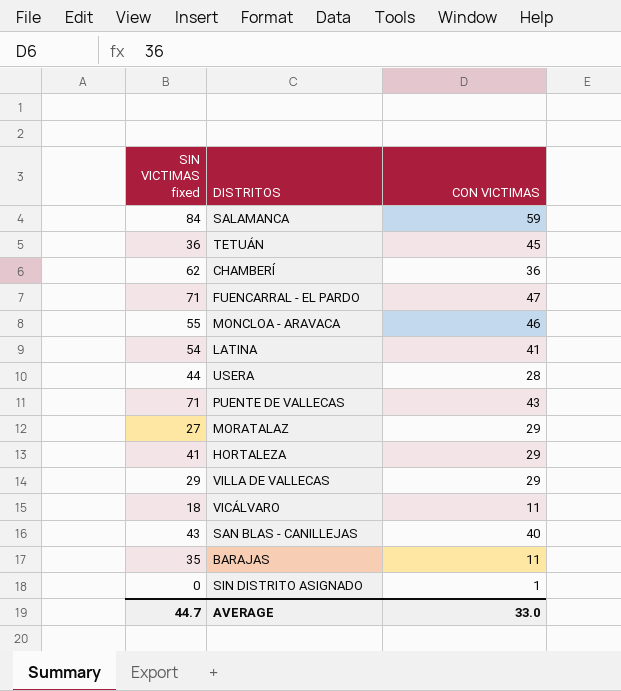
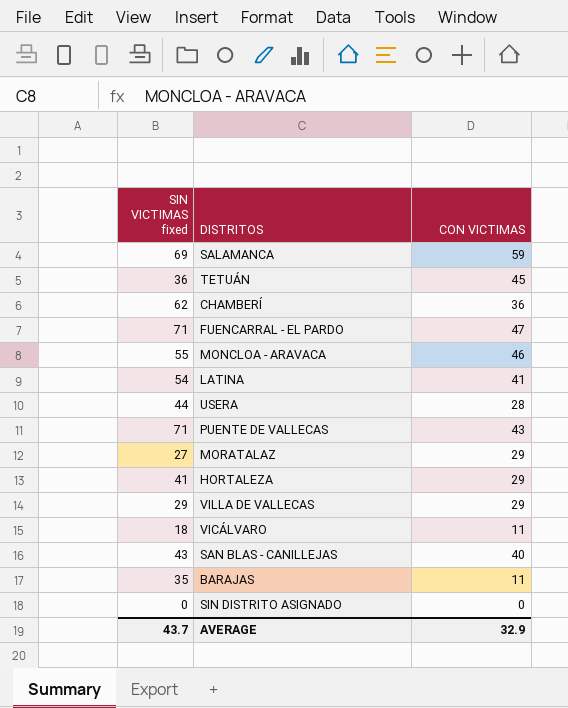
SALAMANCA | SIN VICTIMAS fixed: 84 -> 69
SIN DISTRITO ASIGNADO | CON VICTIMAS: 1 -> 0
AVERAGE | SIN VICTIMAS fixed: 44.7 -> 43.7
AVERAGE | CON VICTIMAS: 33.0 -> 32.9

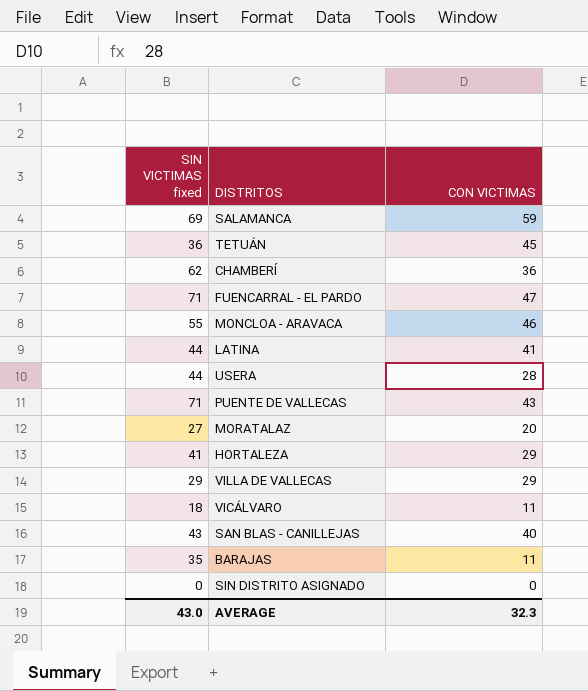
LATINA | SIN VICTIMAS fixed: 54 -> 44
MORATALAZ | CON VICTIMAS: 29 -> 20
AVERAGE | SIN VICTIMAS fixed: 43.7 -> 43.0
AVERAGE | CON VICTIMAS: 32.9 -> 32.3

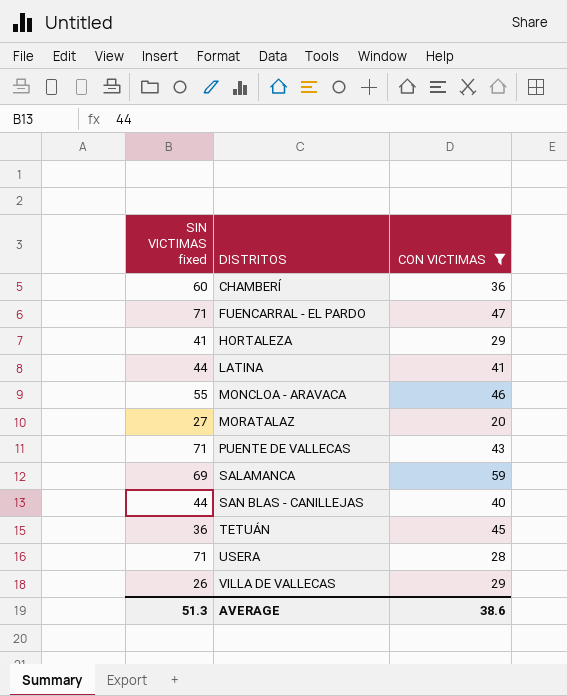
filter: none -> CON VICTIMAS >= 20
row order: none -> DISTRITOS ascending
CHAMBERÍ | SIN VICTIMAS fixed: 62 -> 60
SAN BLAS - CANILLEJAS | SIN VICTIMAS fixed: 43 -> 44
USERA | SIN VICTIMAS fixed: 44 -> 71
VILLA DE VALLECAS | SIN VICTIMAS fixed: 29 -> 26
AVERAGE | SIN VICTIMAS fixed: 43.0 -> 51.3
AVERAGE | CON VICTIMAS: 32.3 -> 38.6

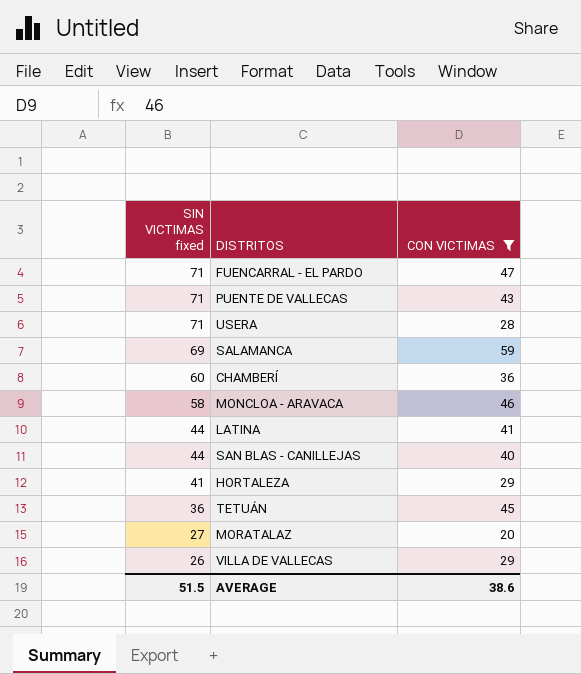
row order: DISTRITOS ascending -> SIN VICTIMAS fixed descending
MONCLOA - ARAVACA | SIN VICTIMAS fixed: 55 -> 58
AVERAGE | SIN VICTIMAS fixed: 51.3 -> 51.5

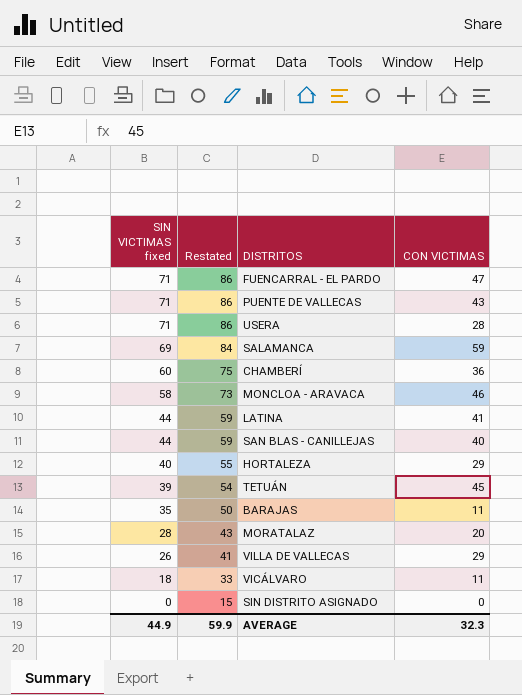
filter: CON VICTIMAS >= 20 -> none
column Restated | formula: none -> [SIN VICTIMAS fixed] + 15
HORTALEZA | SIN VICTIMAS fixed: 41 -> 40
TETUÁN | SIN VICTIMAS fixed: 36 -> 39
MORATALAZ | SIN VICTIMAS fixed: 27 -> 28
AVERAGE | SIN VICTIMAS fixed: 51.5 -> 44.9
AVERAGE | CON VICTIMAS: 38.6 -> 32.3

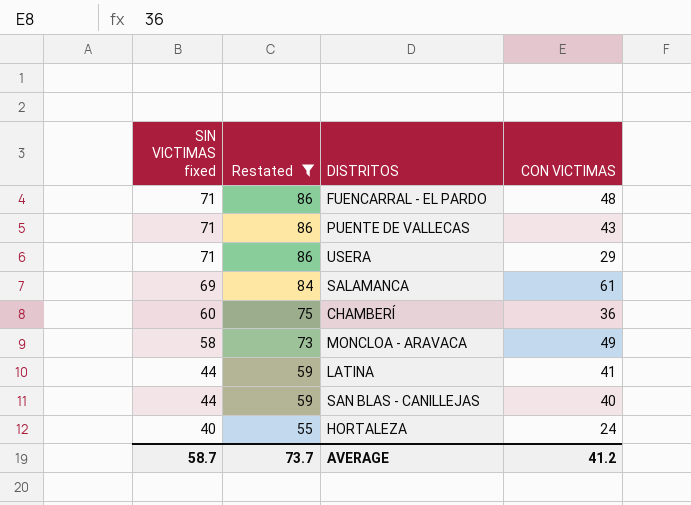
filter: none -> Restated >= 55
FUENCARRAL - EL PARDO | CON VICTIMAS: 47 -> 48
USERA | CON VICTIMAS: 28 -> 29
SALAMANCA | CON VICTIMAS: 59 -> 61
MONCLOA - ARAVACA | CON VICTIMAS: 46 -> 49
HORTALEZA | CON VICTIMAS: 29 -> 24
AVERAGE | SIN VICTIMAS fixed: 44.9 -> 58.7
AVERAGE | Restated: 59.9 -> 73.7
AVERAGE | CON VICTIMAS: 32.3 -> 41.2

